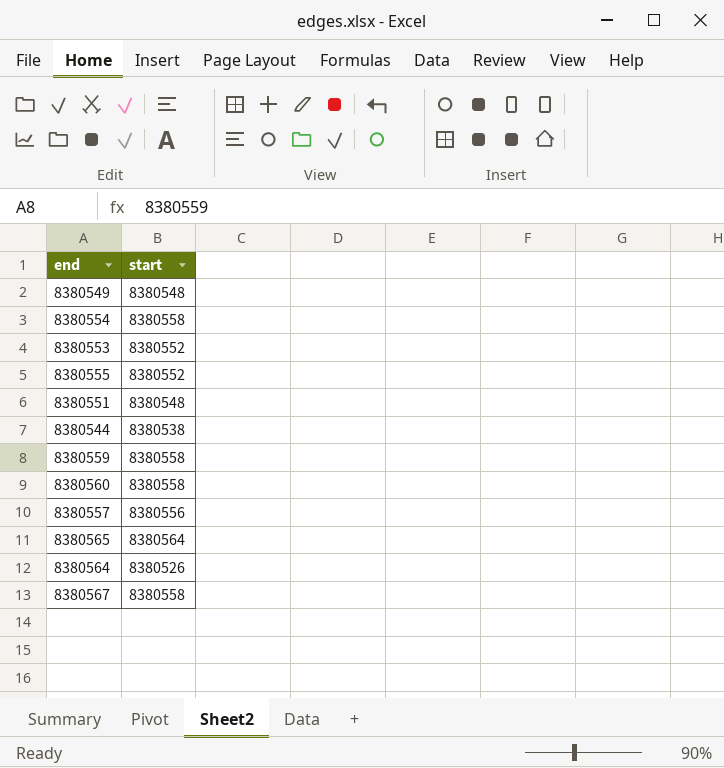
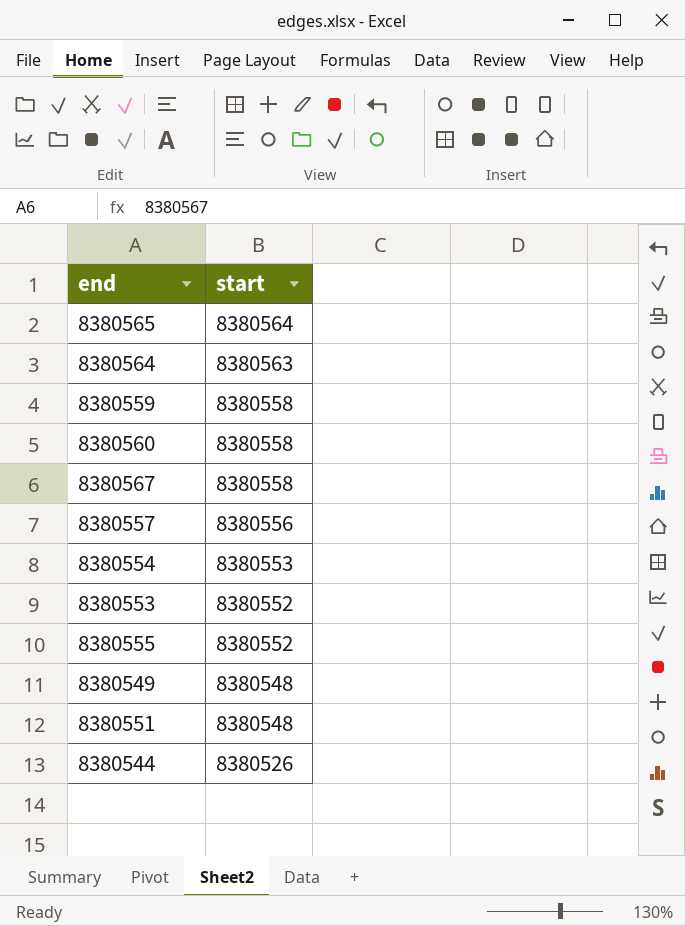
row order: none -> start descending
8380564 | start: 8380526 -> 8380563
8380554 | start: 8380558 -> 8380553
8380544 | start: 8380538 -> 8380526

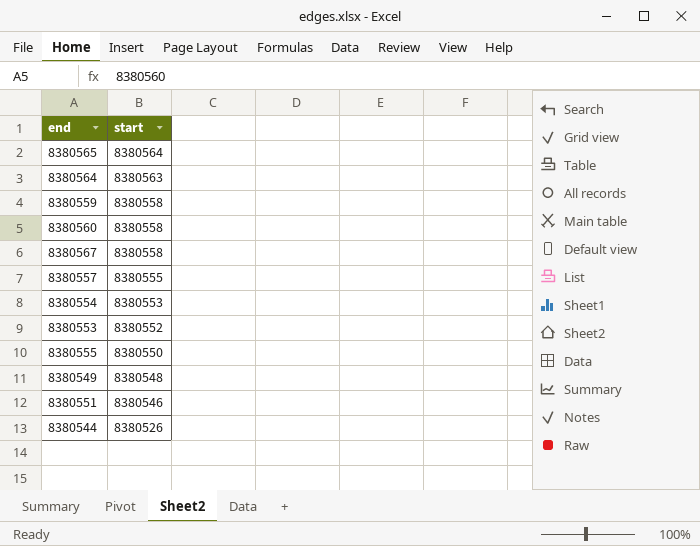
8380557 | start: 8380556 -> 8380555
8380555 | start: 8380552 -> 8380550
8380551 | start: 8380548 -> 8380546

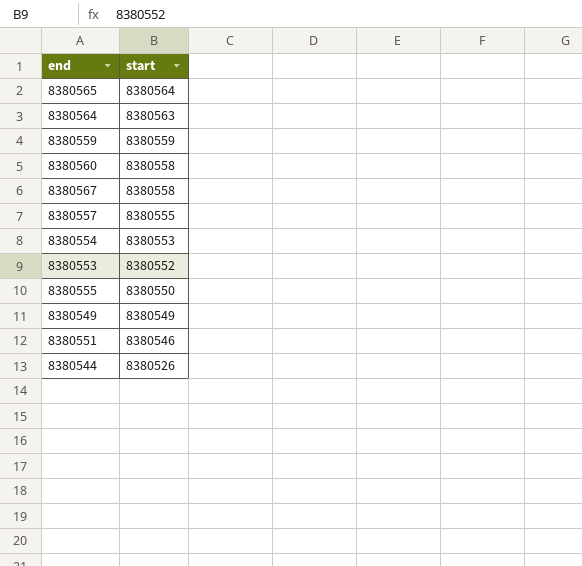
8380559 | start: 8380558 -> 8380559
8380549 | start: 8380548 -> 8380549

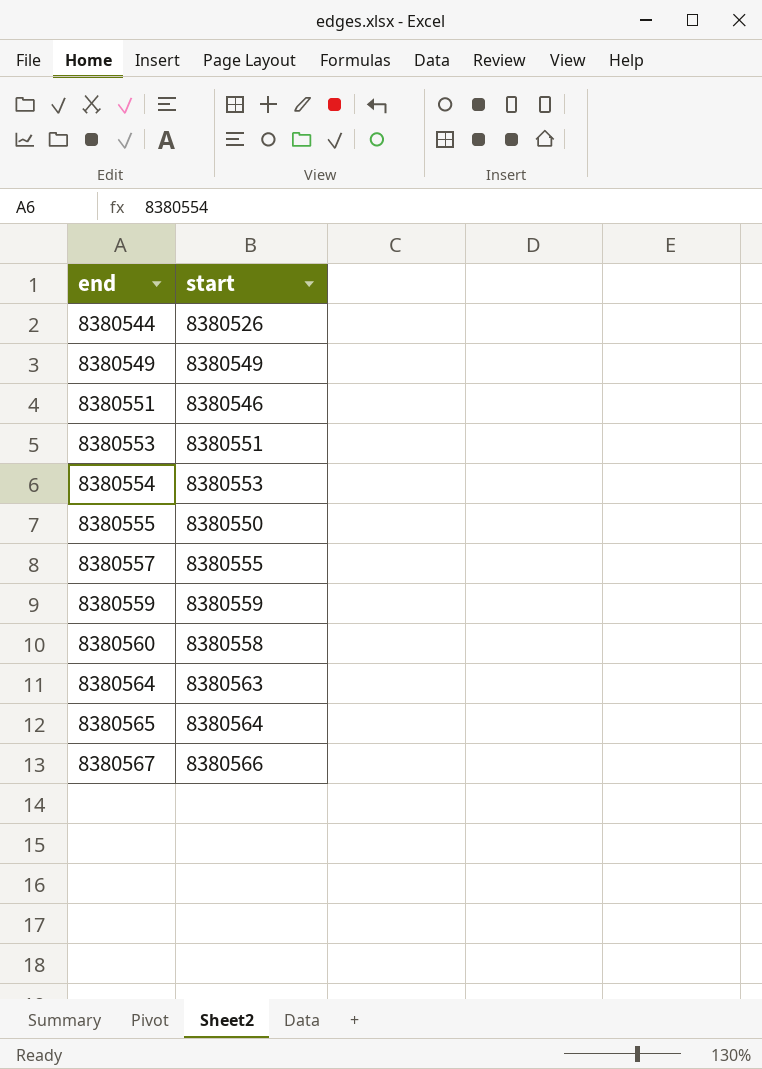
row order: start descending -> end ascending
8380553 | start: 8380552 -> 8380551
8380567 | start: 8380558 -> 8380566

